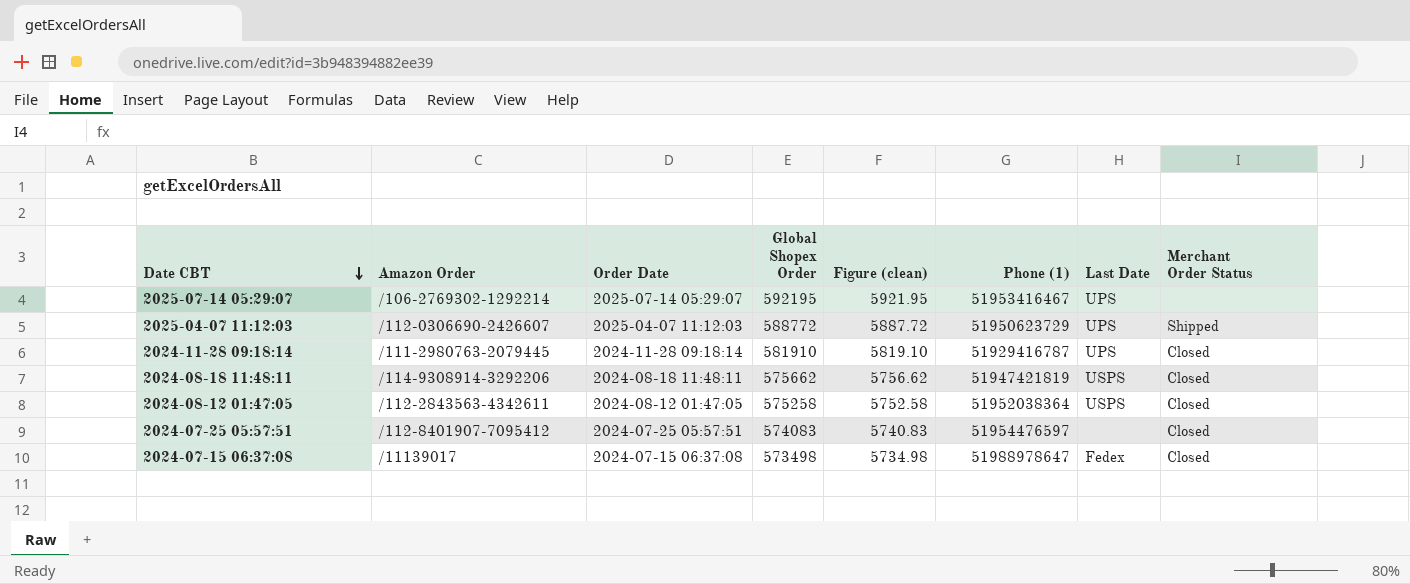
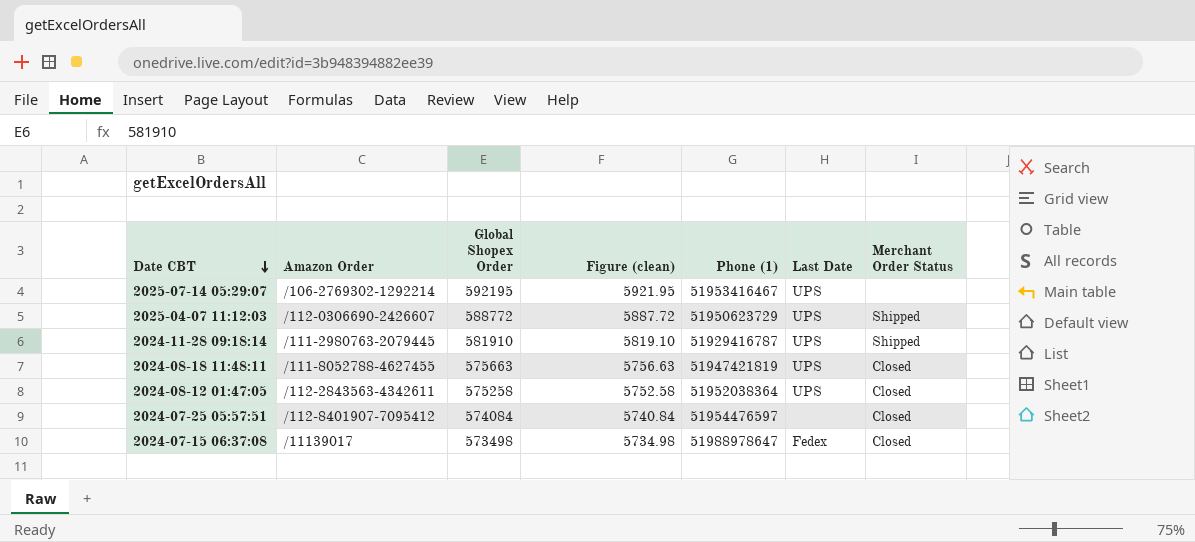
column Order Date | position: 3 -> none
2024-11-28 09:18:14 | Merchant Order Status: Closed -> Shipped
2024-08-18 11:48:11 | Amazon Order: /114-9308914-3292206 -> /111-8052788-4627455
2024-08-18 11:48:11 | Global Shopex Order: 575662 -> 575663
2024-08-18 11:48:11 | Figure (clean): 5756.62 -> 5756.63
2024-08-18 11:48:11 | Last Date: USPS -> UPS
2024-08-12 01:47:05 | Last Date: USPS -> UPS
2024-07-25 05:57:51 | Global Shopex Order: 574083 -> 574084
2024-07-25 05:57:51 | Figure (clean): 5740.83 -> 5740.84

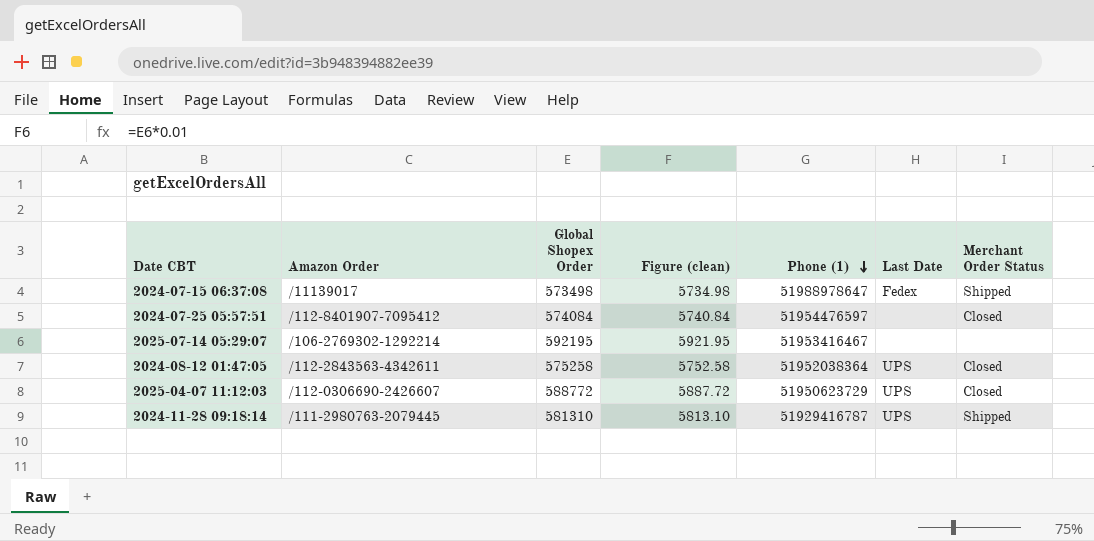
row order: Date CBT descending -> Phone (1) descending
row 2024-08-18 11:48:11: /111-8052788-4627455 | 575663 | 5756.63 | 51947421819 | UPS | Closed -> none
2024-07-15 06:37:08 | Merchant Order Status: Closed -> Shipped
2025-07-14 05:29:07 | Last Date: UPS -> none
2025-04-07 11:12:03 | Merchant Order Status: Shipped -> Closed
2024-11-28 09:18:14 | Global Shopex Order: 581910 -> 581310
2024-11-28 09:18:14 | Figure (clean): 5819.10 -> 5813.10

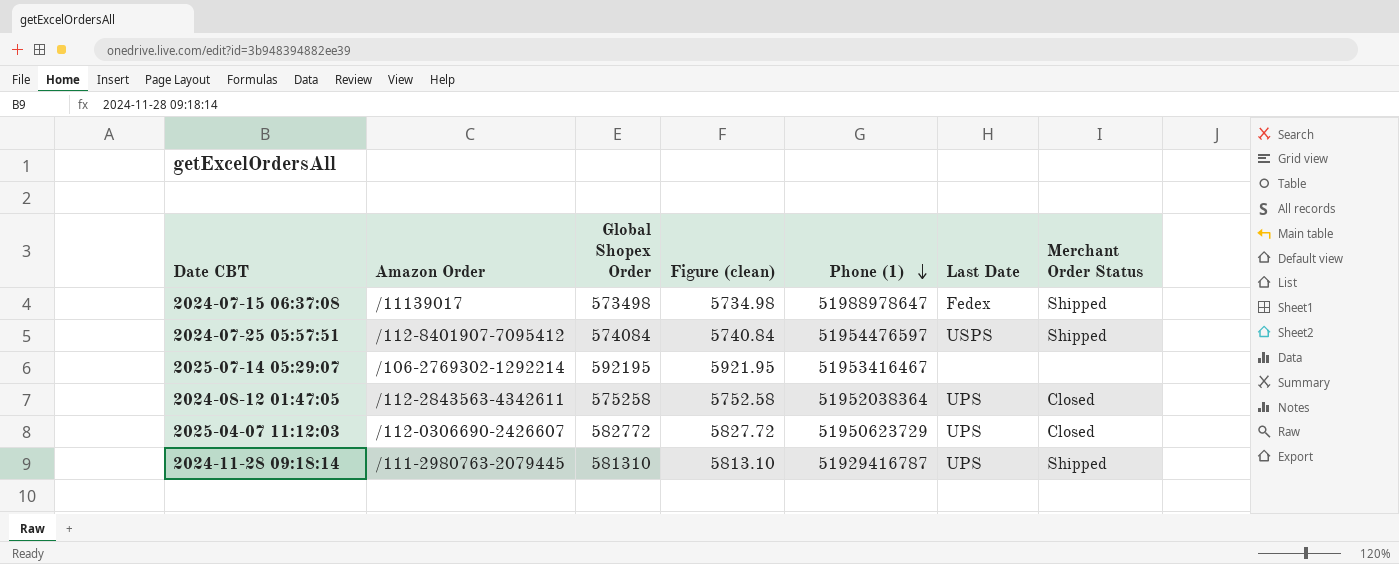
2024-07-25 05:57:51 | Last Date: none -> USPS
2024-07-25 05:57:51 | Merchant Order Status: Closed -> Shipped
2025-04-07 11:12:03 | Global Shopex Order: 588772 -> 582772
2025-04-07 11:12:03 | Figure (clean): 5887.72 -> 5827.72

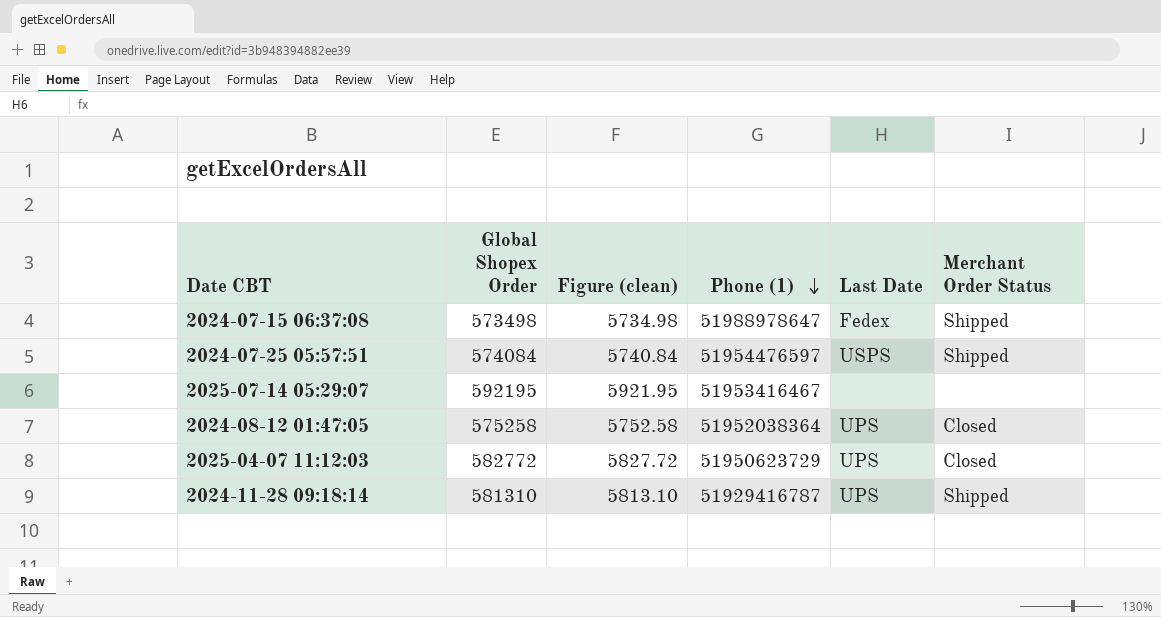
column Amazon Order | position: 2 -> none

